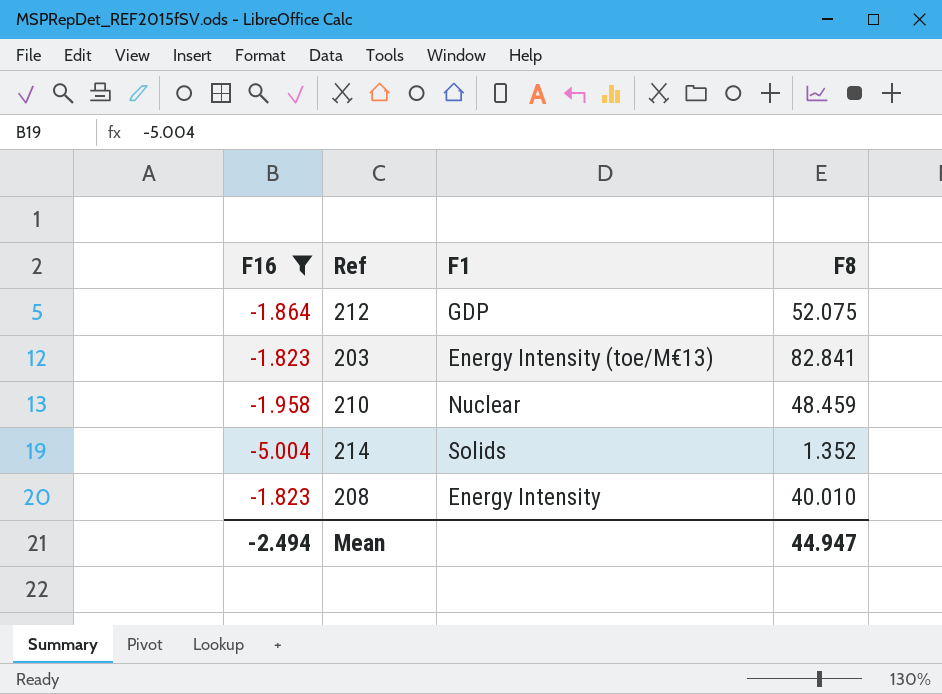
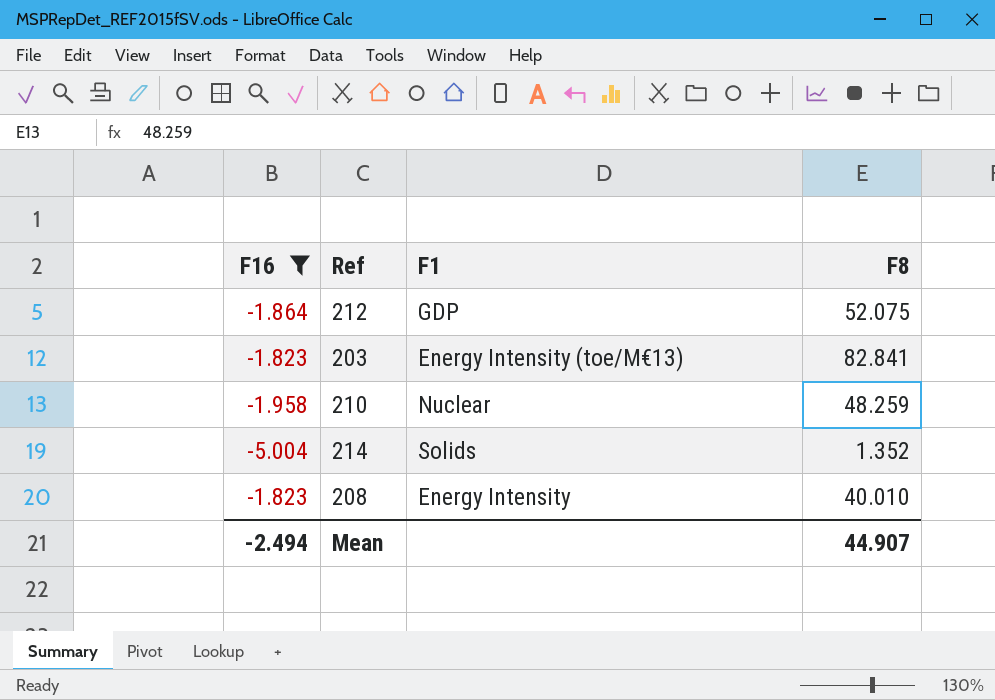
210 | F8: 48.459 -> 48.259
Mean | F8: 44.947 -> 44.907

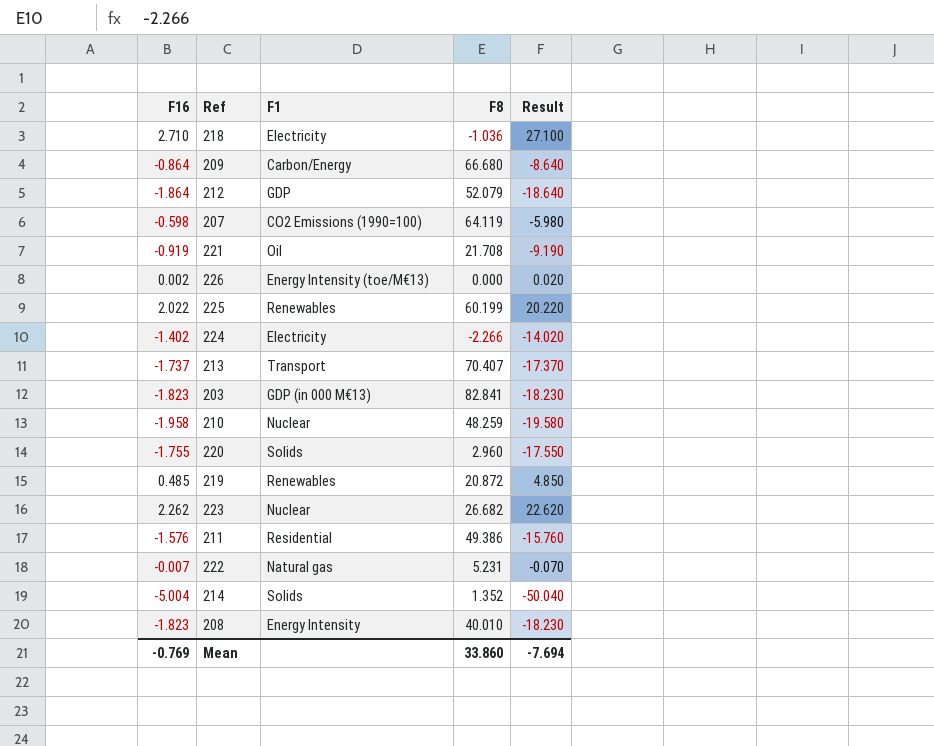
filter: F16 <= -1.823 -> none
column Result | formula: none -> [F16] * 10
212 | F8: 52.075 -> 52.079
203 | F1: Energy Intensity (toe/M€13) -> GDP (in 000 M€13)
Mean | F16: -2.494 -> -0.769
Mean | F8: 44.907 -> 33.860

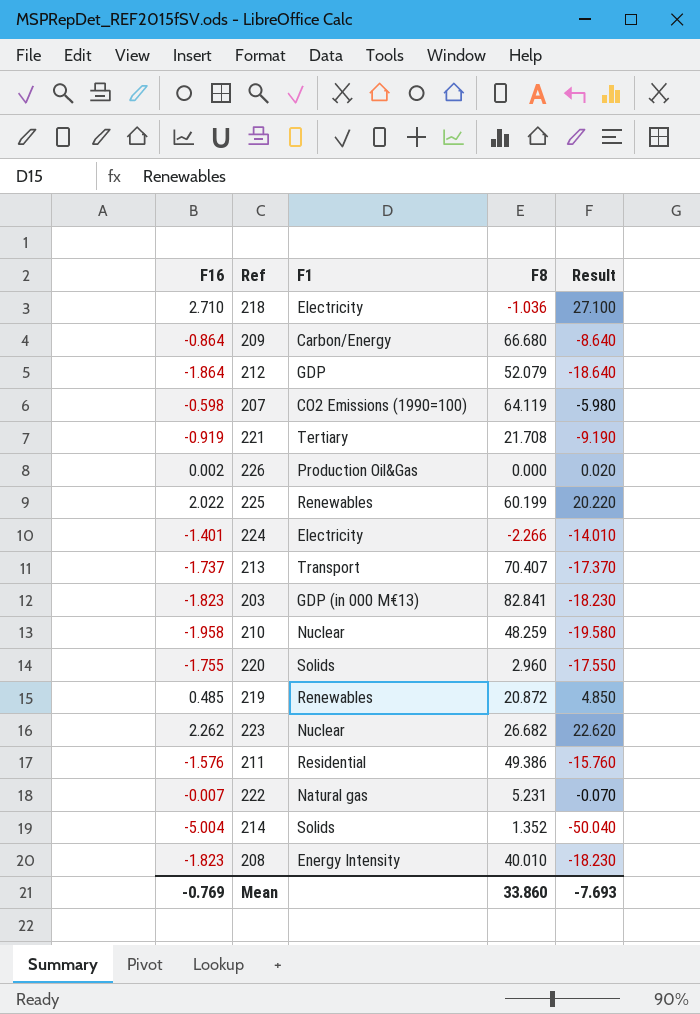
221 | F1: Oil -> Tertiary
226 | F1: Energy Intensity (toe/M€13) -> Production Oil&Gas
224 | F16: -1.402 -> -1.401
224 | Result: -14.020 -> -14.010
Mean | Result: -7.694 -> -7.693

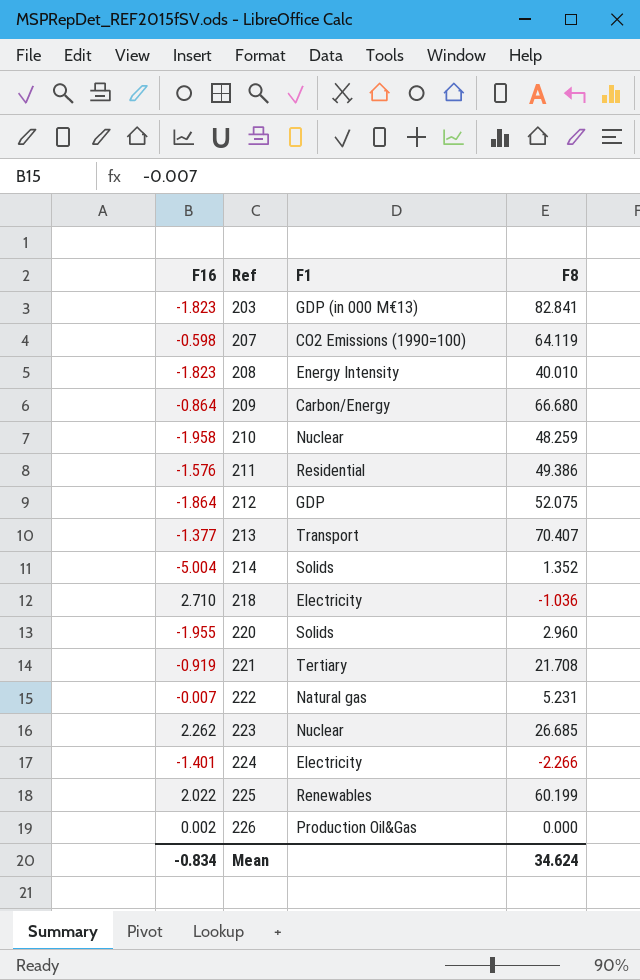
row order: none -> Ref ascending
column Result | formula: [F16] * 10 -> none
row 219: 0.485 | Renewables | 20.872 | 4.850 -> none
212 | F8: 52.079 -> 52.075
213 | F16: -1.737 -> -1.377
220 | F16: -1.755 -> -1.955
223 | F8: 26.682 -> 26.685
Mean | F16: -0.769 -> -0.834
Mean | F8: 33.860 -> 34.624

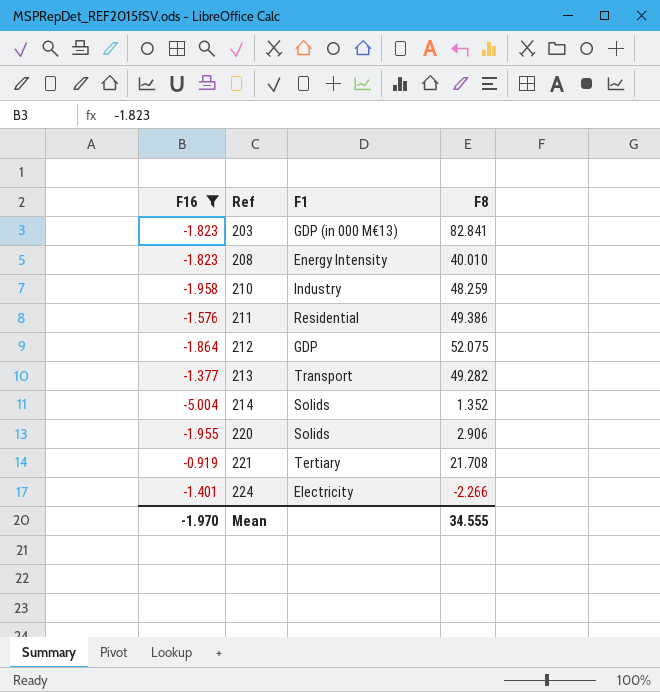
filter: none -> F16 <= -0.919
210 | F1: Nuclear -> Industry
213 | F8: 70.407 -> 49.282
220 | F8: 2.960 -> 2.906
Mean | F16: -0.834 -> -1.970
Mean | F8: 34.624 -> 34.555

